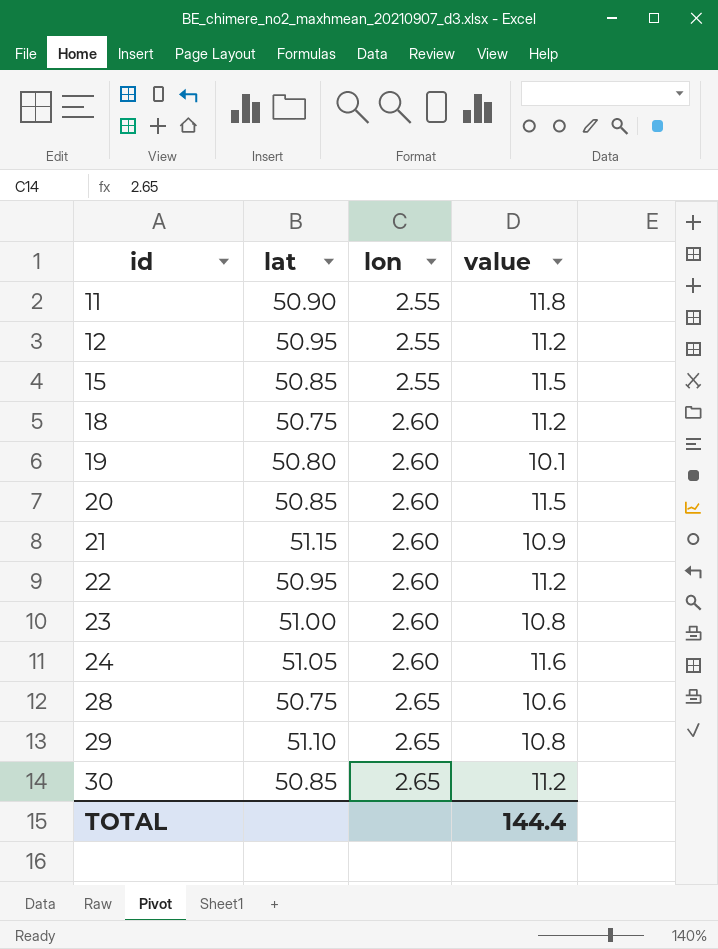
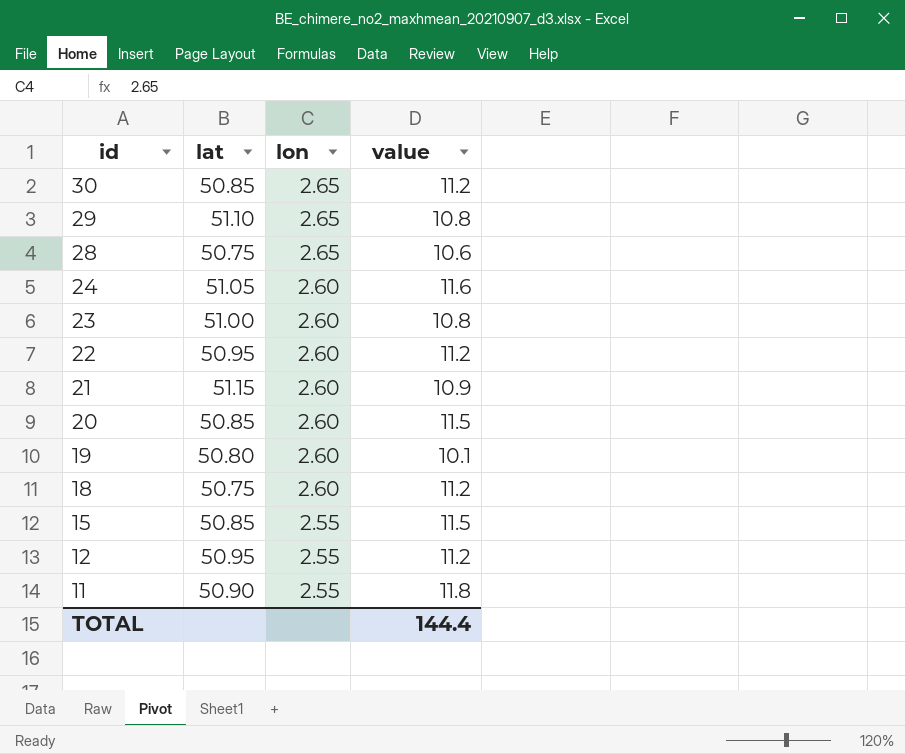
row order: id ascending -> id descending

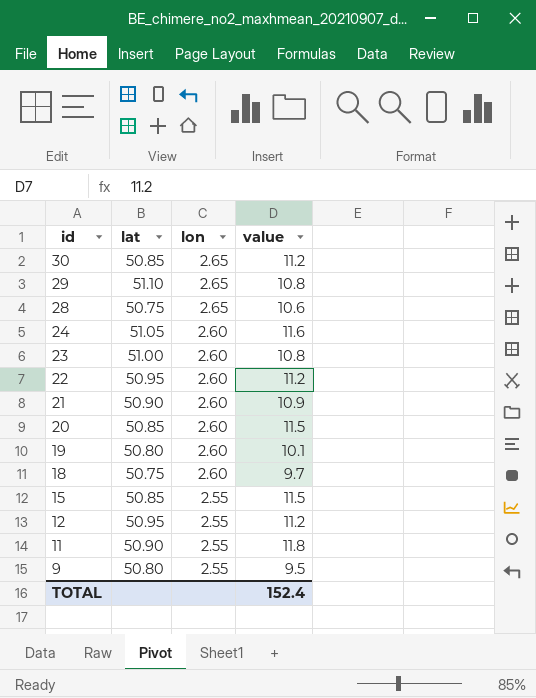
21 | lat: 51.15 -> 50.90
18 | value: 11.2 -> 9.7
row 9: none -> 50.80 | 2.55 | 9.5
TOTAL | value: 144.4 -> 152.4

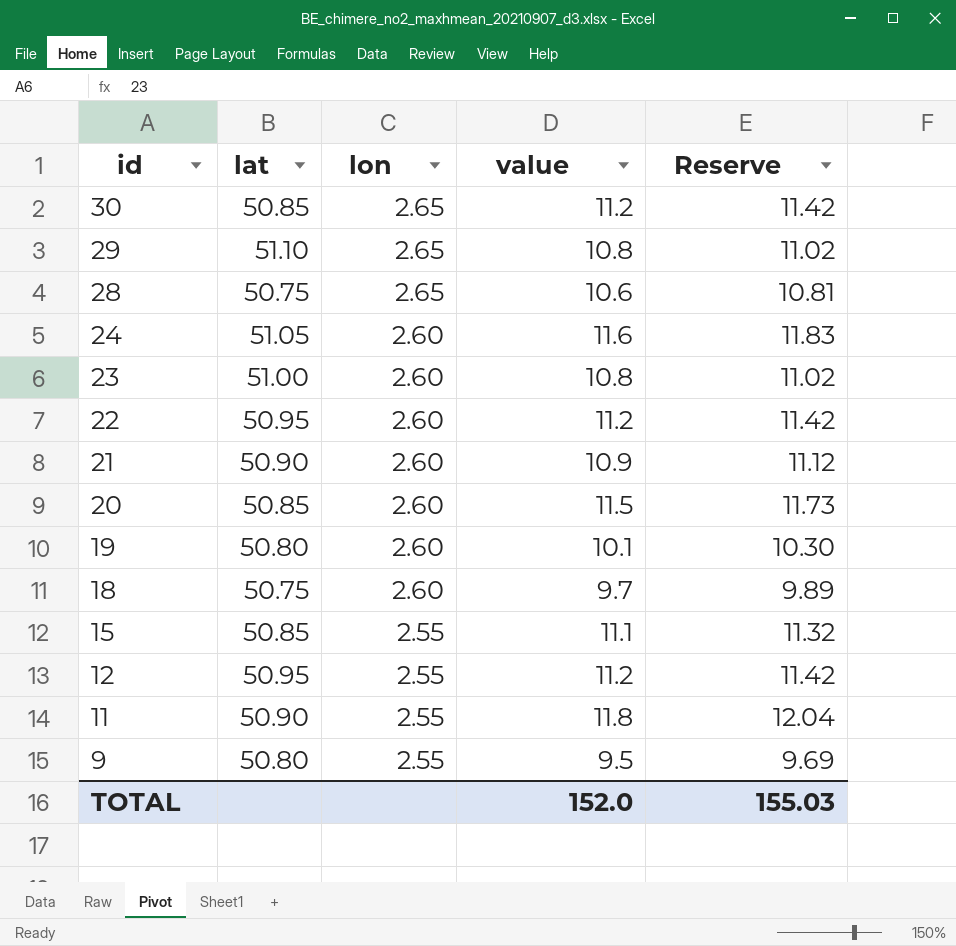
column Reserve | formula: none -> [value] * 1.02
15 | value: 11.5 -> 11.1
TOTAL | value: 152.4 -> 152.0

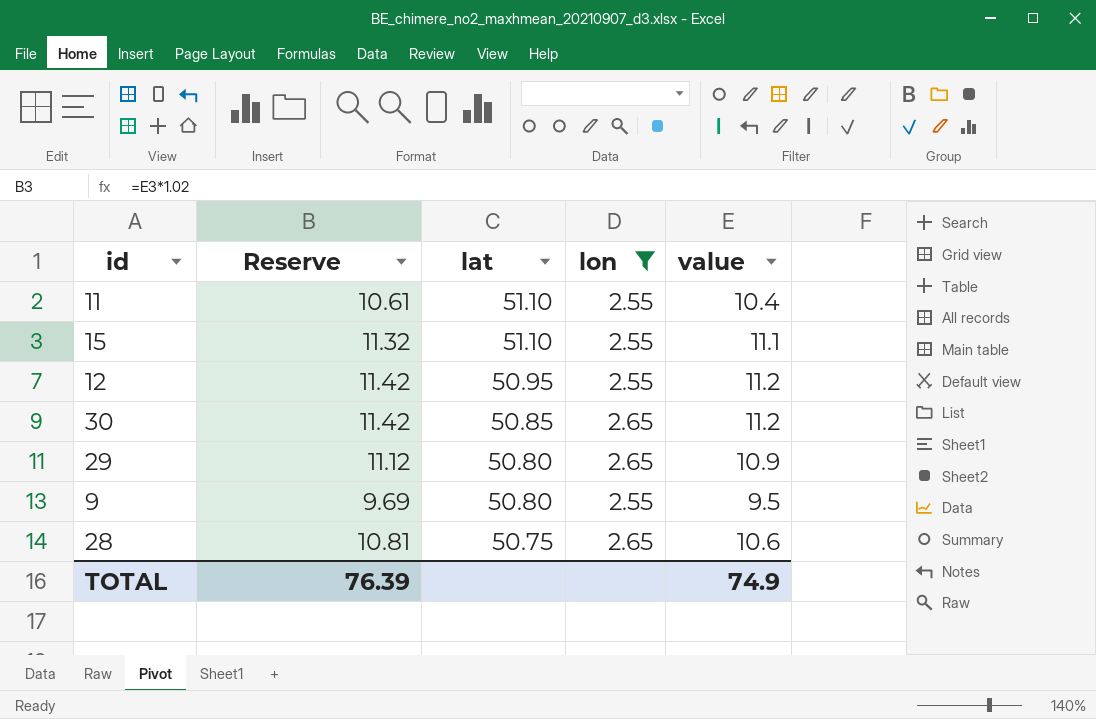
filter: none -> lon != 2.60
row order: id descending -> lat descending
column Reserve | position: 5 -> 2
11 | Reserve: 12.04 -> 10.61
11 | lat: 50.90 -> 51.10
11 | value: 11.8 -> 10.4
15 | lat: 50.85 -> 51.10
29 | Reserve: 11.02 -> 11.12
29 | lat: 51.10 -> 50.80
29 | value: 10.8 -> 10.9
TOTAL | Reserve: 155.03 -> 76.39
TOTAL | value: 152.0 -> 74.9

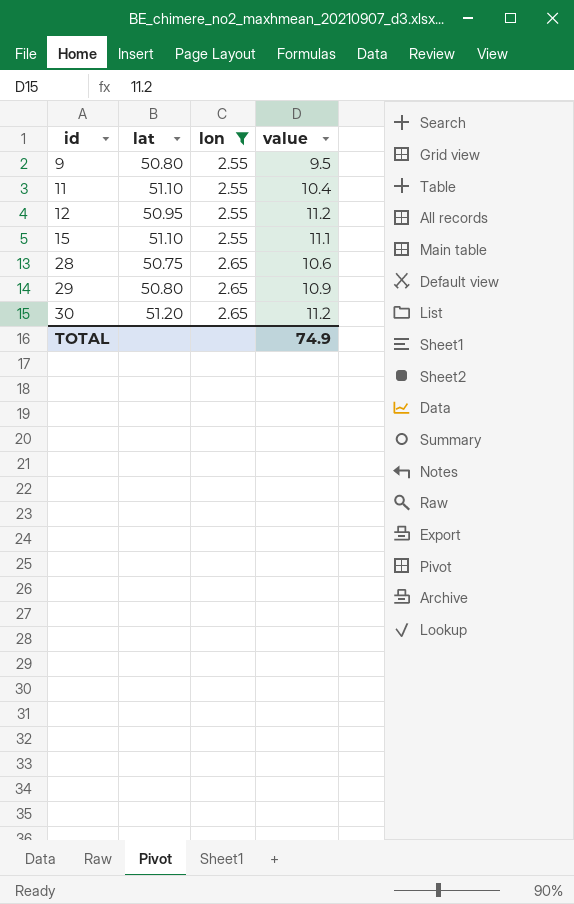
row order: lat descending -> id ascending
column Reserve | formula: [value] * 1.02 -> none
30 | lat: 50.85 -> 51.20

